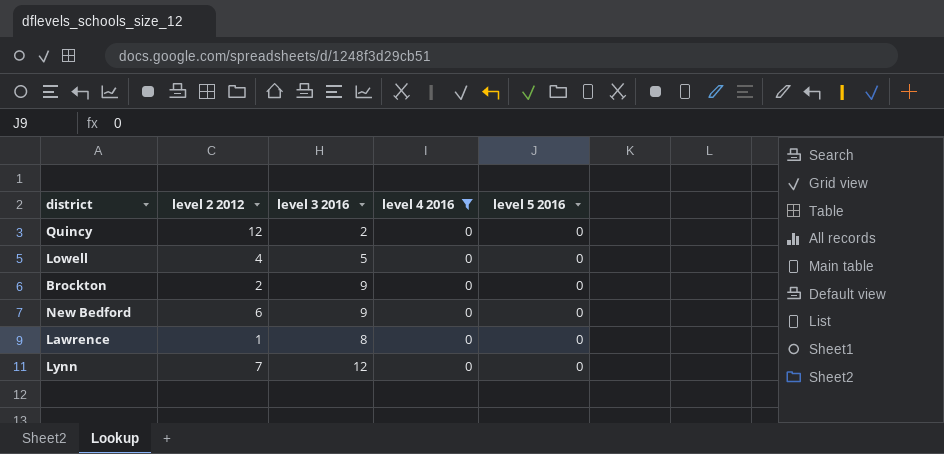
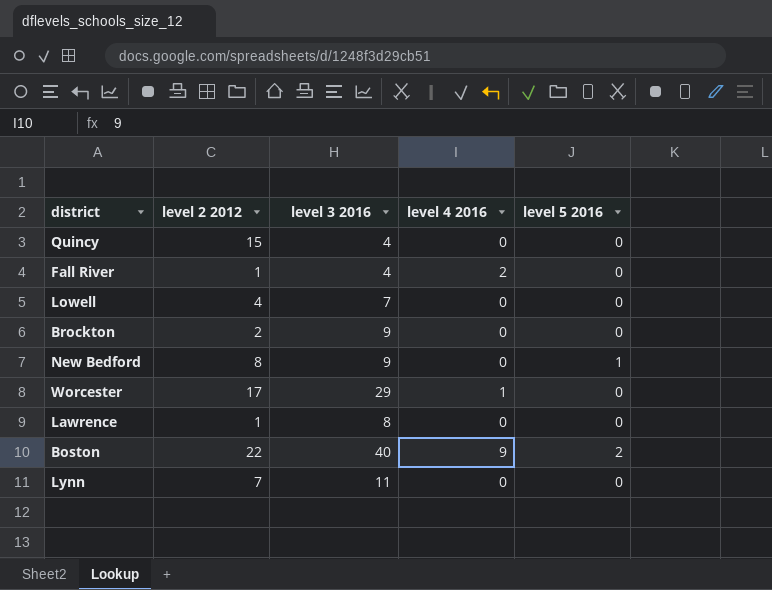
filter: level 4 2016 = 0 -> none
Quincy | level 2 2012: 12 -> 15
Quincy | level 3 2016: 2 -> 4
Lowell | level 3 2016: 5 -> 7
New Bedford | level 2 2012: 6 -> 8
New Bedford | level 5 2016: 0 -> 1
Lynn | level 3 2016: 12 -> 11

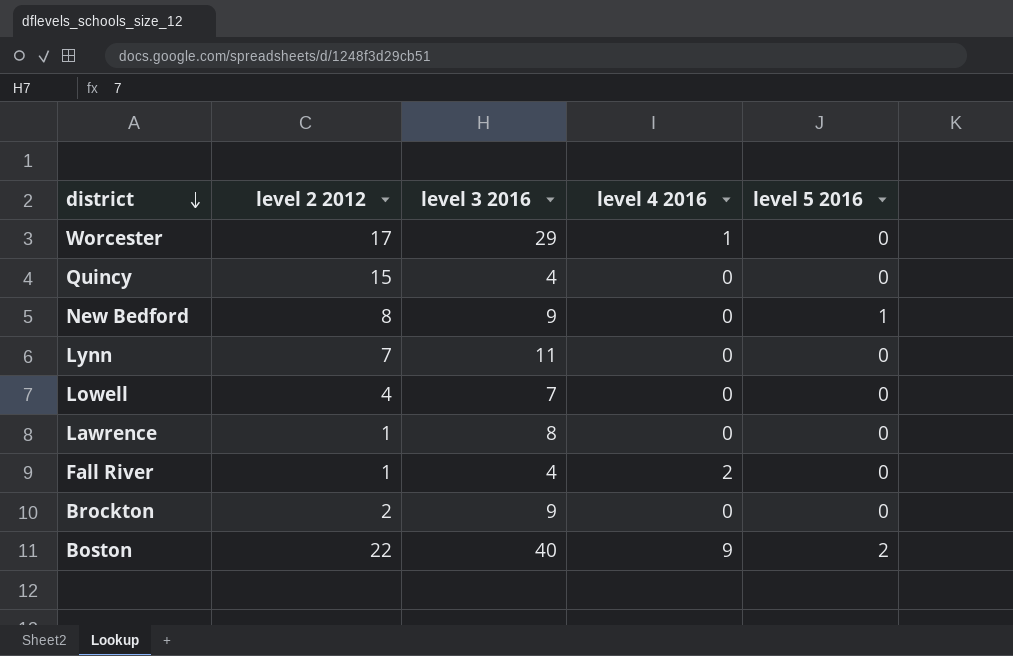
row order: none -> district descending

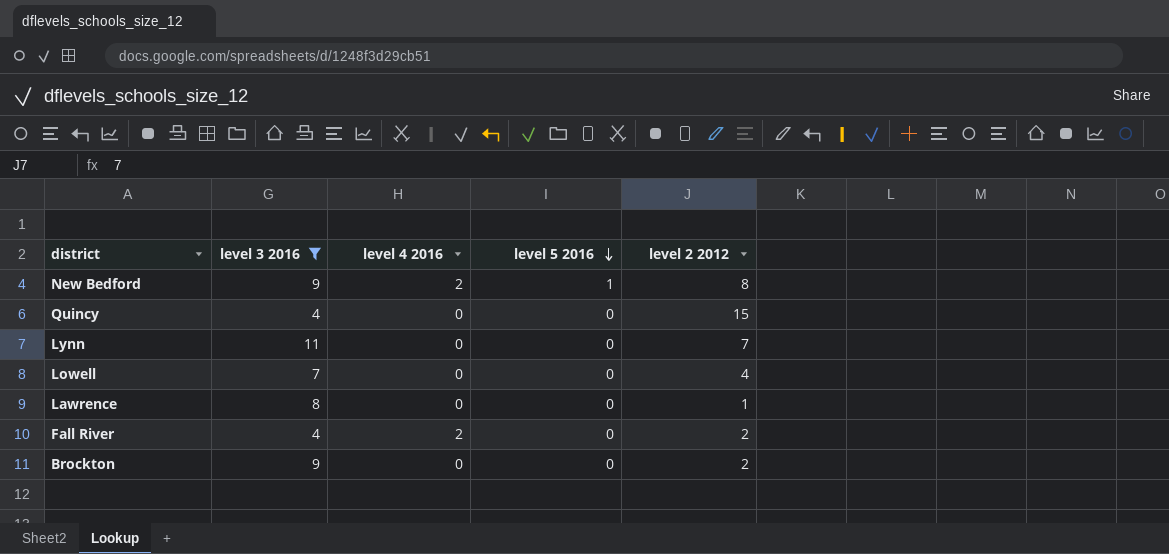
filter: none -> level 3 2016 <= 11
row order: district descending -> level 5 2016 descending
column level 2 2012 | position: 2 -> 5
New Bedford | level 4 2016: 0 -> 2
Fall River | level 2 2012: 1 -> 2

